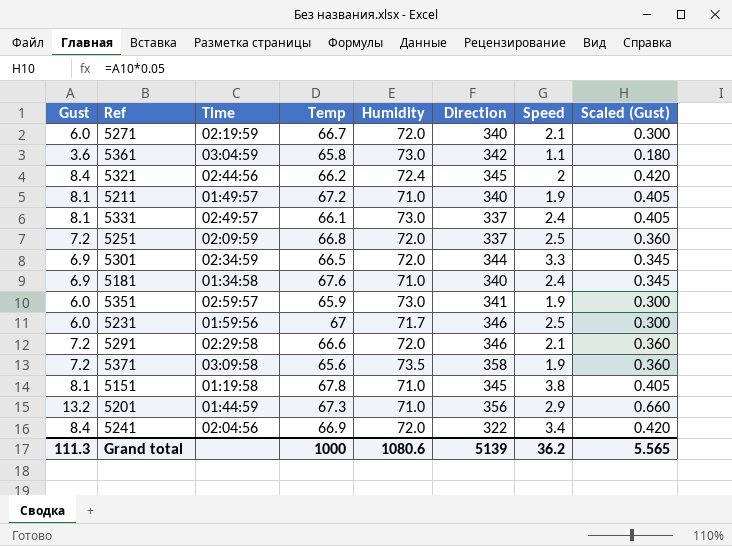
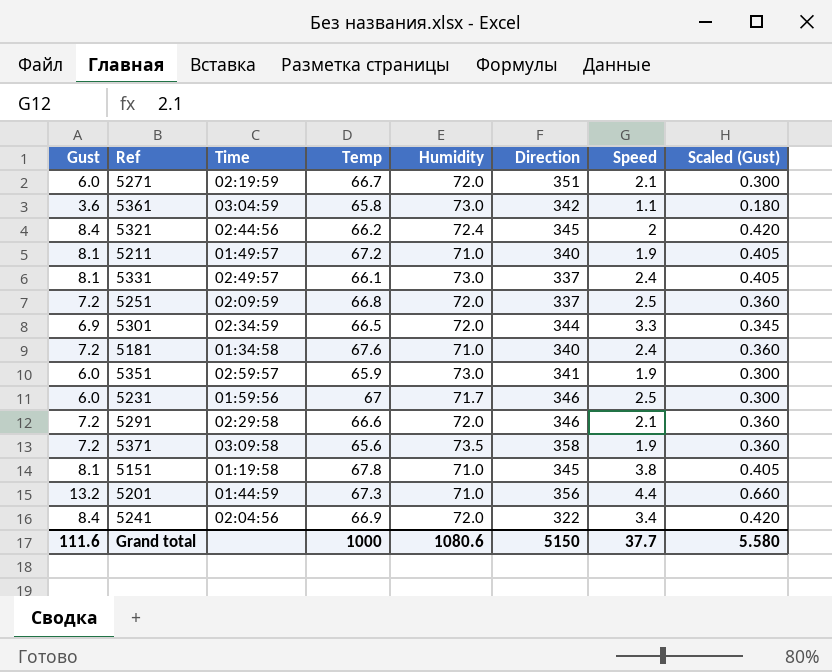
5271 | Direction: 340 -> 351
5181 | Gust: 6.9 -> 7.2
5181 | Scaled (Gust): 0.345 -> 0.360
5201 | Speed: 2.9 -> 4.4
Grand total | Gust: 111.3 -> 111.6
Grand total | Direction: 5139 -> 5150
Grand total | Speed: 36.2 -> 37.7
Grand total | Scaled (Gust): 5.565 -> 5.580

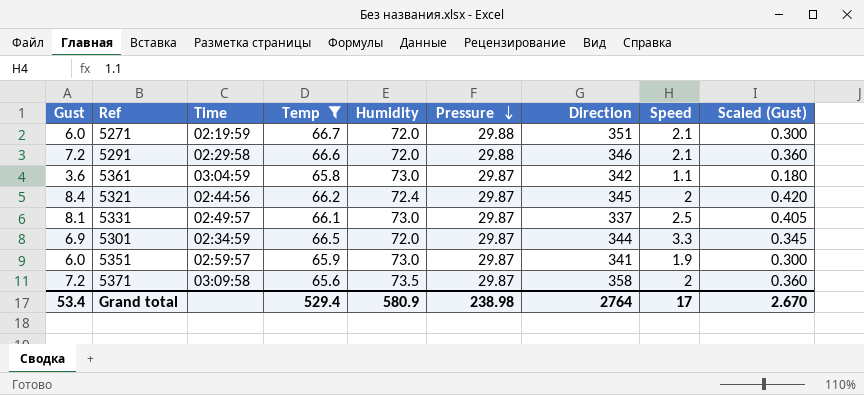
filter: none -> Temp <= 66.7
row order: none -> Pressure descending
column Pressure | position: none -> 6
5331 | Speed: 2.4 -> 2.5
5371 | Speed: 1.9 -> 2
Grand total | Gust: 111.6 -> 53.4
Grand total | Temp: 1000 -> 529.4
Grand total | Humidity: 1080.6 -> 580.9
Grand total | Direction: 5150 -> 2764
Grand total | Speed: 37.7 -> 17
Grand total | Scaled (Gust): 5.580 -> 2.670

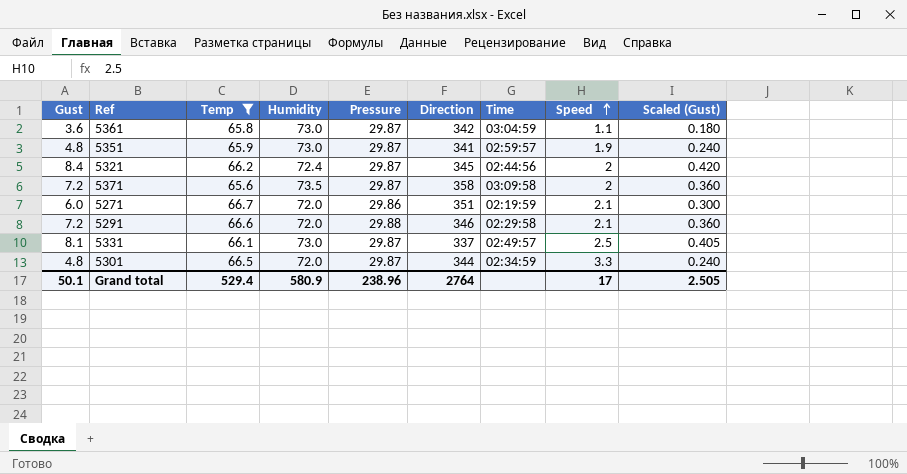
row order: Pressure descending -> Speed ascending
column Time | position: 3 -> 7
5351 | Gust: 6.0 -> 4.8
5351 | Scaled (Gust): 0.300 -> 0.240
5271 | Pressure: 29.88 -> 29.86
5301 | Gust: 6.9 -> 4.8
5301 | Scaled (Gust): 0.345 -> 0.240
Grand total | Gust: 53.4 -> 50.1
Grand total | Pressure: 238.98 -> 238.96
Grand total | Scaled (Gust): 2.670 -> 2.505

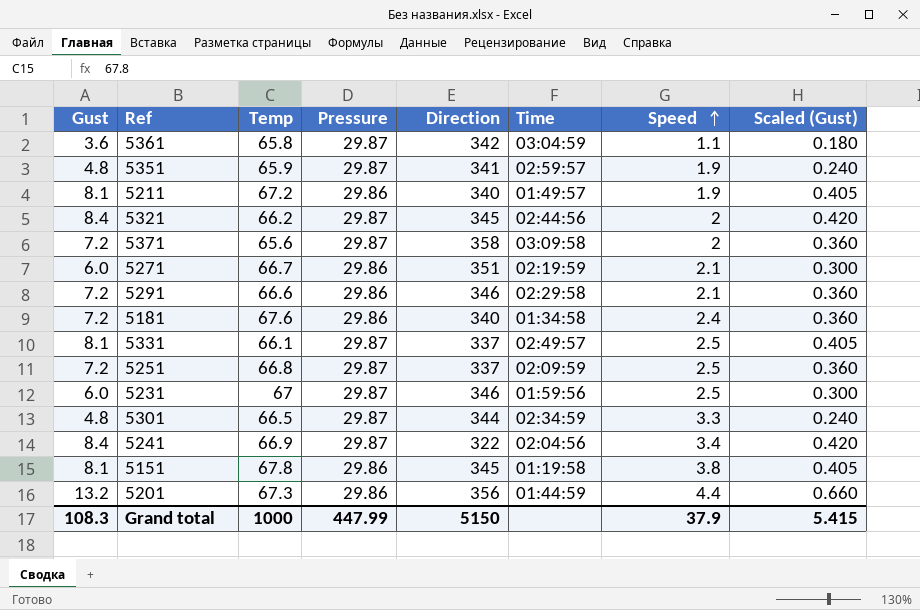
filter: Temp <= 66.7 -> none
column Humidity | position: 4 -> none
5291 | Pressure: 29.88 -> 29.86
Grand total | Gust: 50.1 -> 108.3
Grand total | Temp: 529.4 -> 1000
Grand total | Pressure: 238.96 -> 447.99
Grand total | Direction: 2764 -> 5150
Grand total | Speed: 17 -> 37.9
Grand total | Scaled (Gust): 2.505 -> 5.415

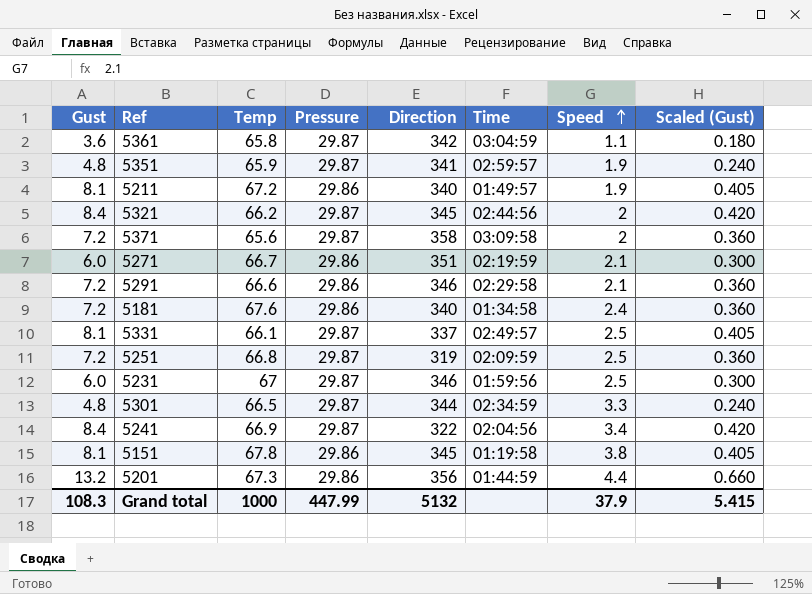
5251 | Direction: 337 -> 319
Grand total | Direction: 5150 -> 5132

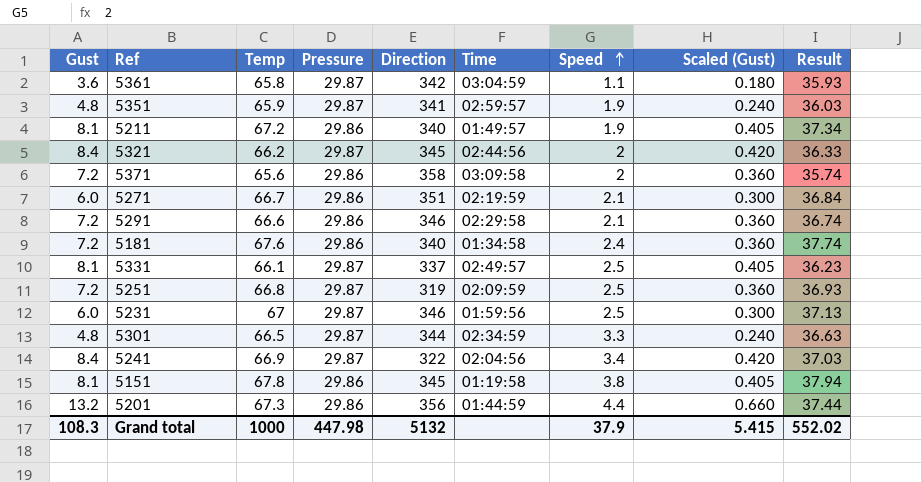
column Result | formula: none -> [Temp] - [Pressure]
5371 | Pressure: 29.87 -> 29.86
Grand total | Pressure: 447.99 -> 447.98

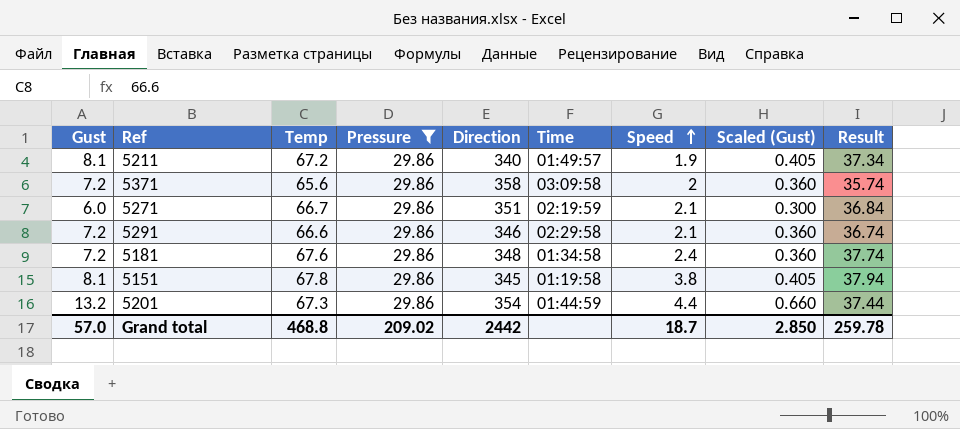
filter: none -> Pressure = 29.86
5181 | Direction: 340 -> 348
5201 | Direction: 356 -> 354
Grand total | Gust: 108.3 -> 57.0
Grand total | Temp: 1000 -> 468.8
Grand total | Pressure: 447.98 -> 209.02
Grand total | Direction: 5132 -> 2442
Grand total | Speed: 37.9 -> 18.7
Grand total | Scaled (Gust): 5.415 -> 2.850
Grand total | Result: 552.02 -> 259.78

